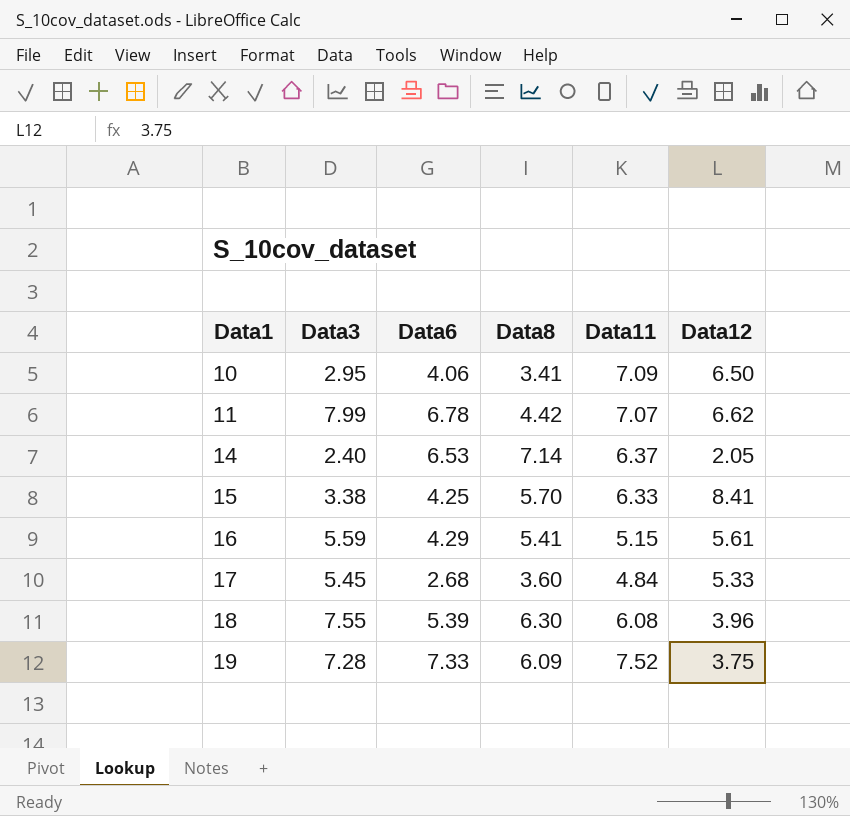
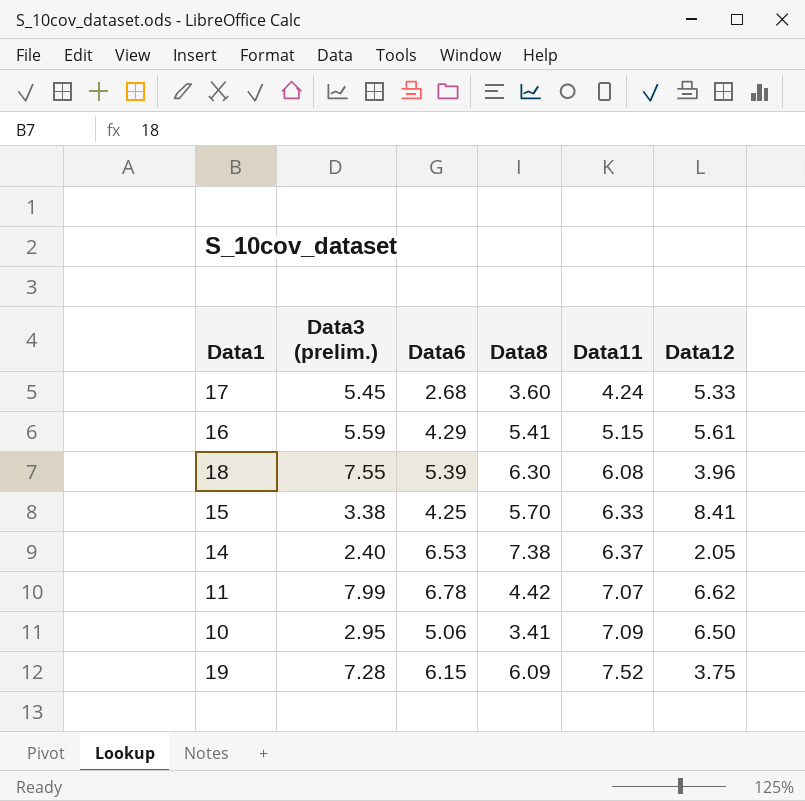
row order: Data1 ascending -> Data11 ascending
column name: Data3 -> Data3 (prelim.)
17 | Data11: 4.84 -> 4.24
14 | Data8: 7.14 -> 7.38
10 | Data6: 4.06 -> 5.06
19 | Data6: 7.33 -> 6.15

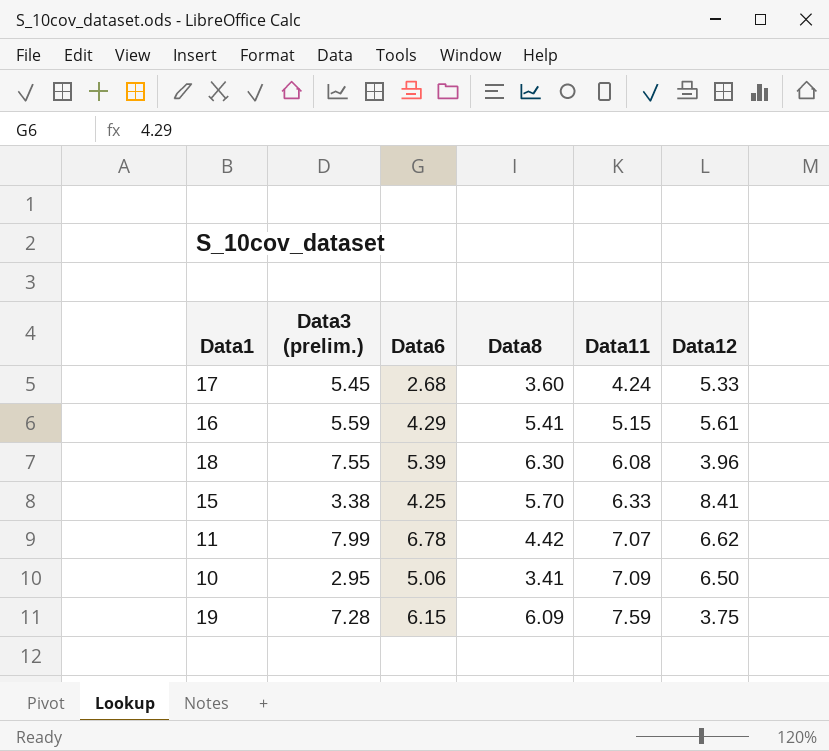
row 14: 2.40 | 6.53 | 7.38 | 6.37 | 2.05 -> none
19 | Data11: 7.52 -> 7.59

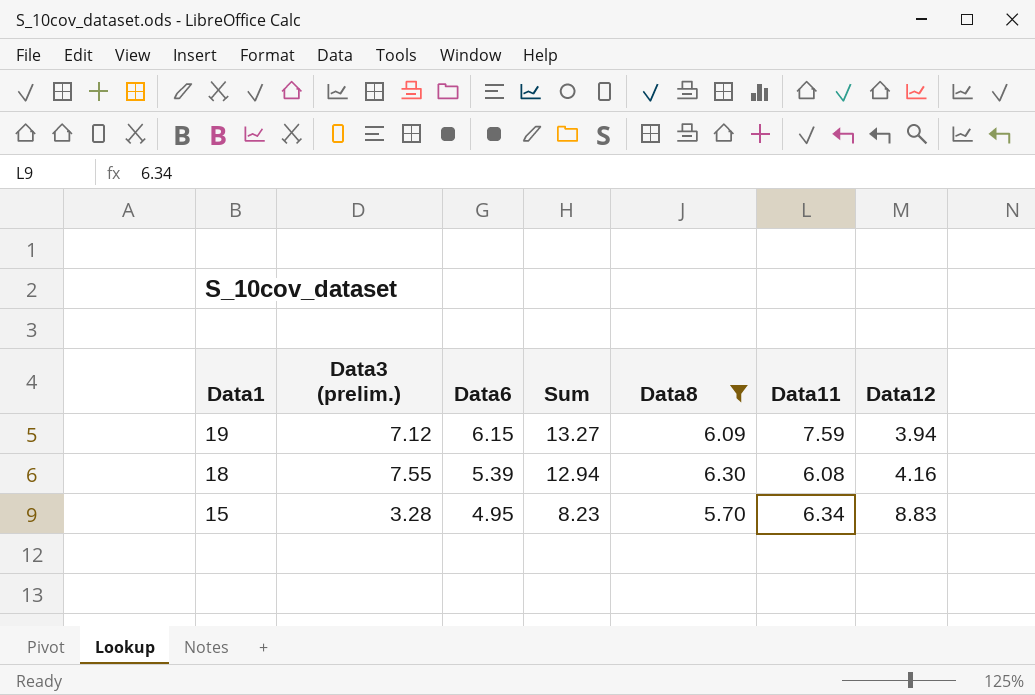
filter: none -> Data8 >= 5.70
row order: Data11 ascending -> Data1 descending
column Sum | formula: none -> [Data3 (prelim.)] + [Data6]
19 | Data3 (prelim.): 7.28 -> 7.12
19 | Data12: 3.75 -> 3.94
18 | Data12: 3.96 -> 4.16
15 | Data3 (prelim.): 3.38 -> 3.28
15 | Data6: 4.25 -> 4.95
15 | Data11: 6.33 -> 6.34
15 | Data12: 8.41 -> 8.83

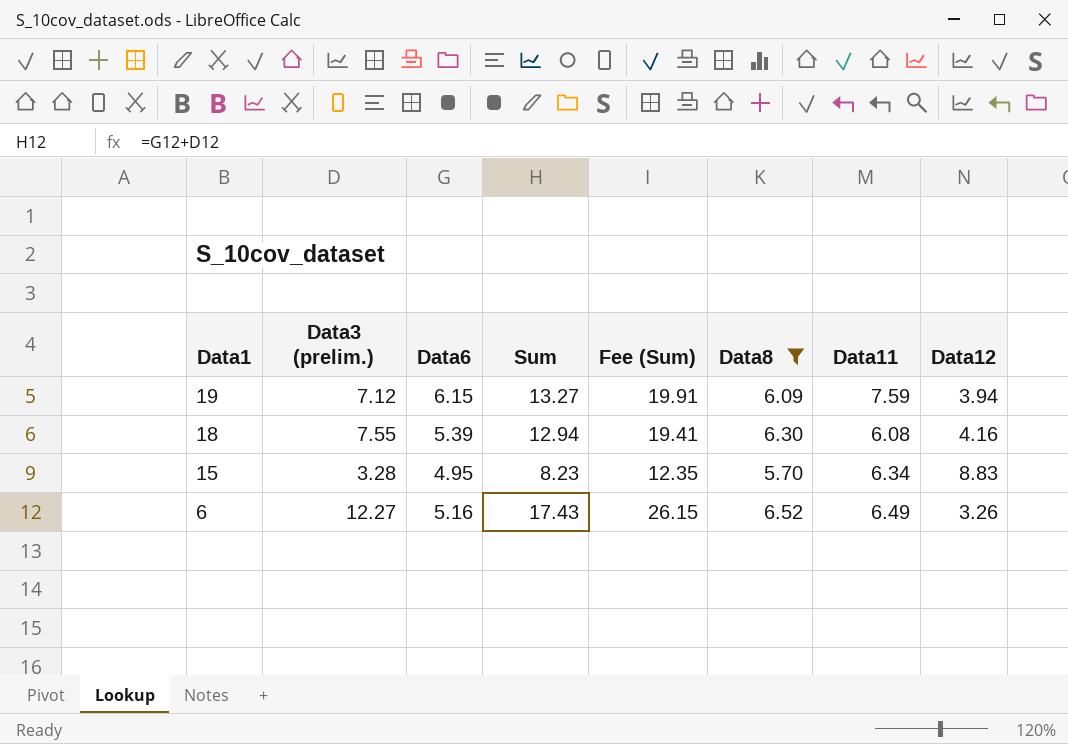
column Fee (Sum) | formula: none -> [Sum] * 1.5
row 6: none -> 12.27 | 5.16 | 17.43 | 26.15 | 6.52 | 6.49 | 3.26

